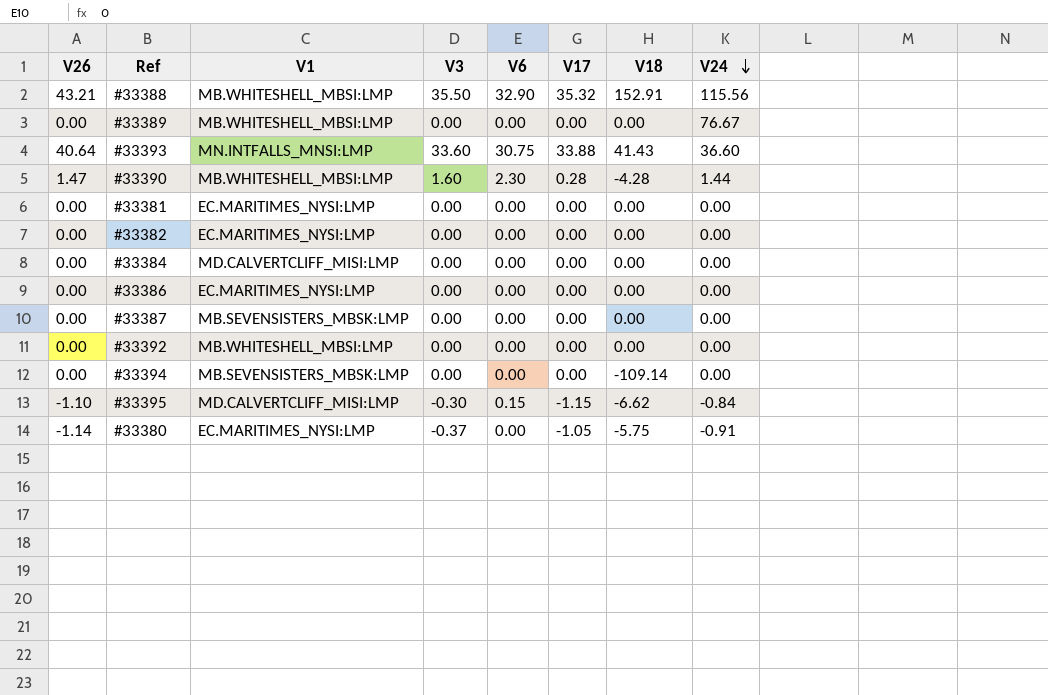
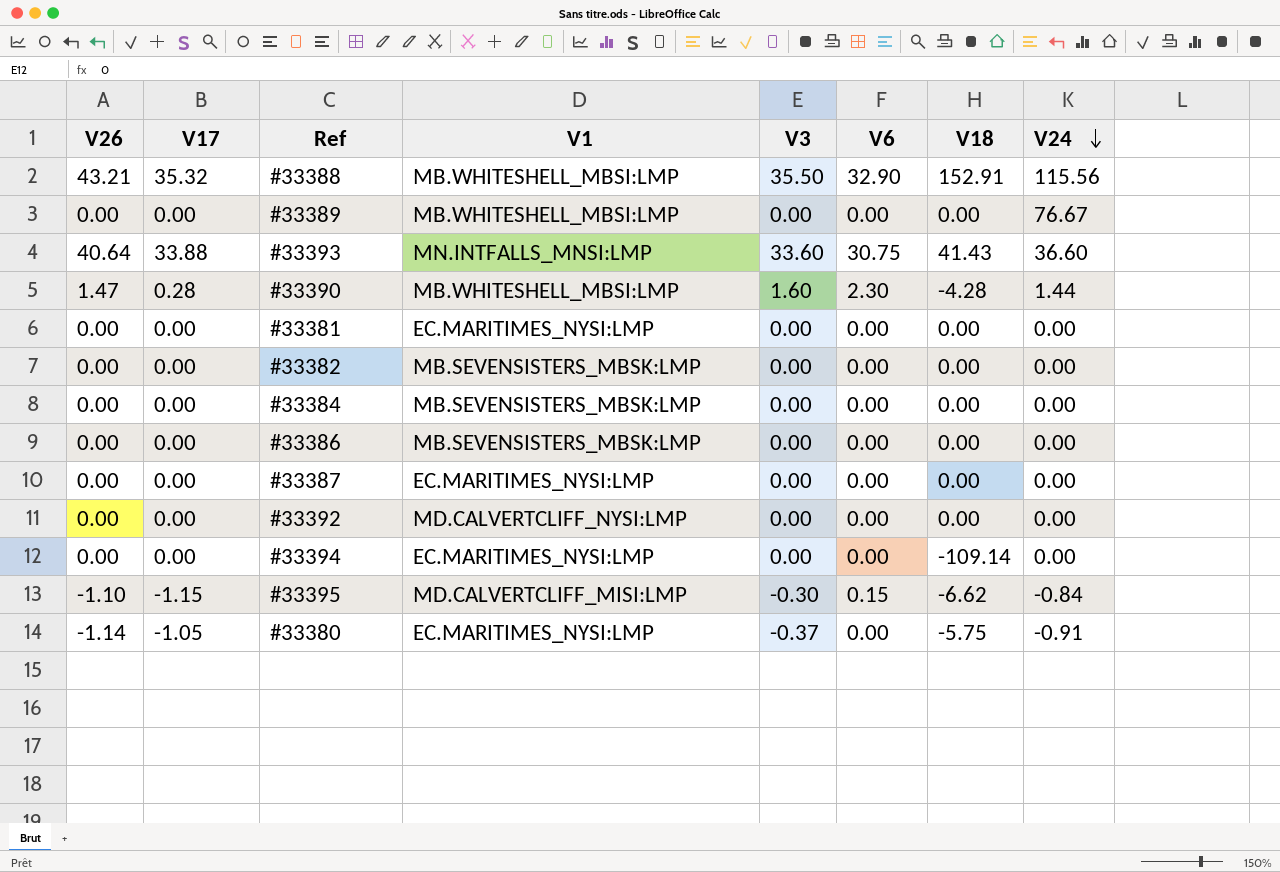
column V17 | position: 6 -> 2
#33382 | V1: EC.MARITIMES_NYSI:LMP -> MB.SEVENSISTERS_MBSK:LMP
#33384 | V1: MD.CALVERTCLIFF_MISI:LMP -> MB.SEVENSISTERS_MBSK:LMP
#33386 | V1: EC.MARITIMES_NYSI:LMP -> MB.SEVENSISTERS_MBSK:LMP
#33387 | V1: MB.SEVENSISTERS_MBSK:LMP -> EC.MARITIMES_NYSI:LMP
#33392 | V1: MB.WHITESHELL_MBSI:LMP -> MD.CALVERTCLIFF_NYSI:LMP
#33394 | V1: MB.SEVENSISTERS_MBSK:LMP -> EC.MARITIMES_NYSI:LMP

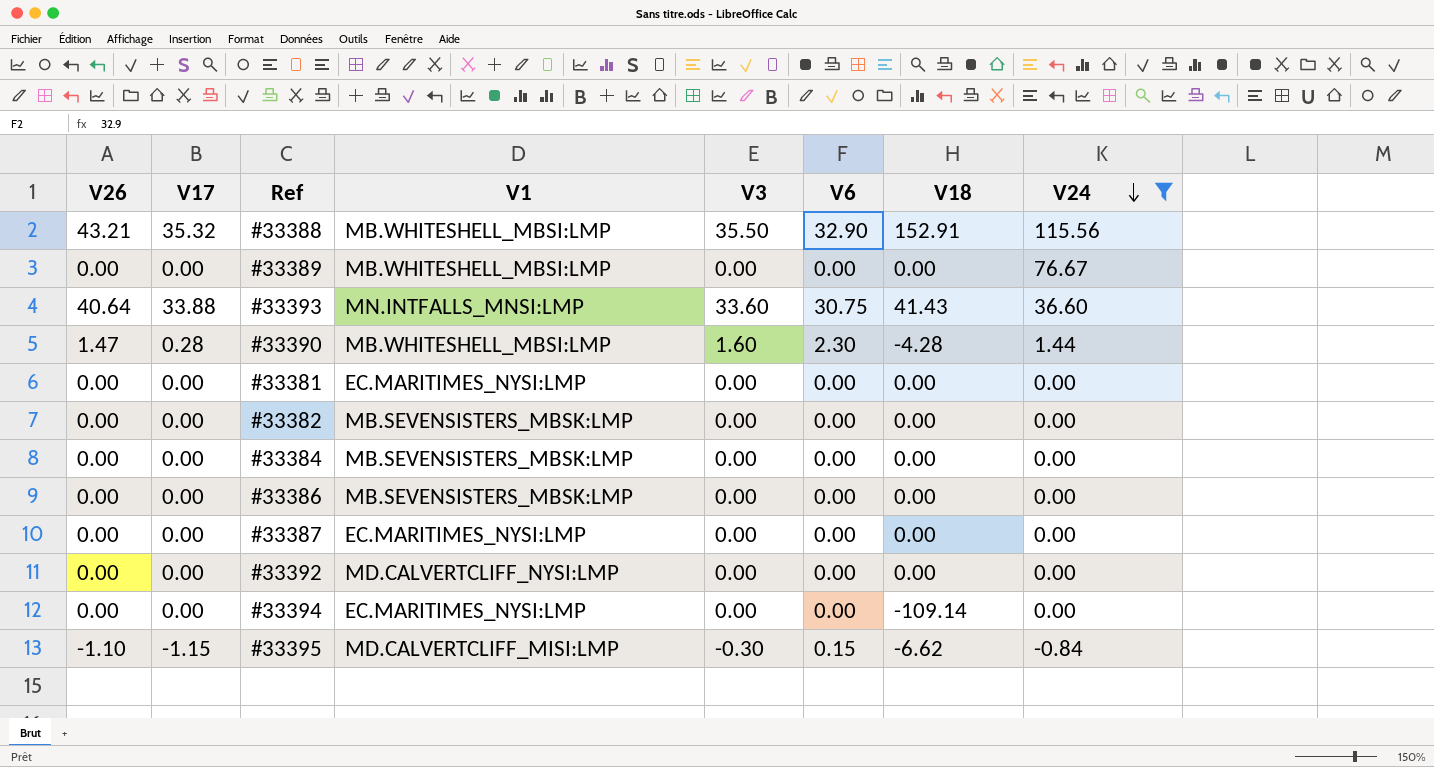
filter: none -> V24 != -0.91

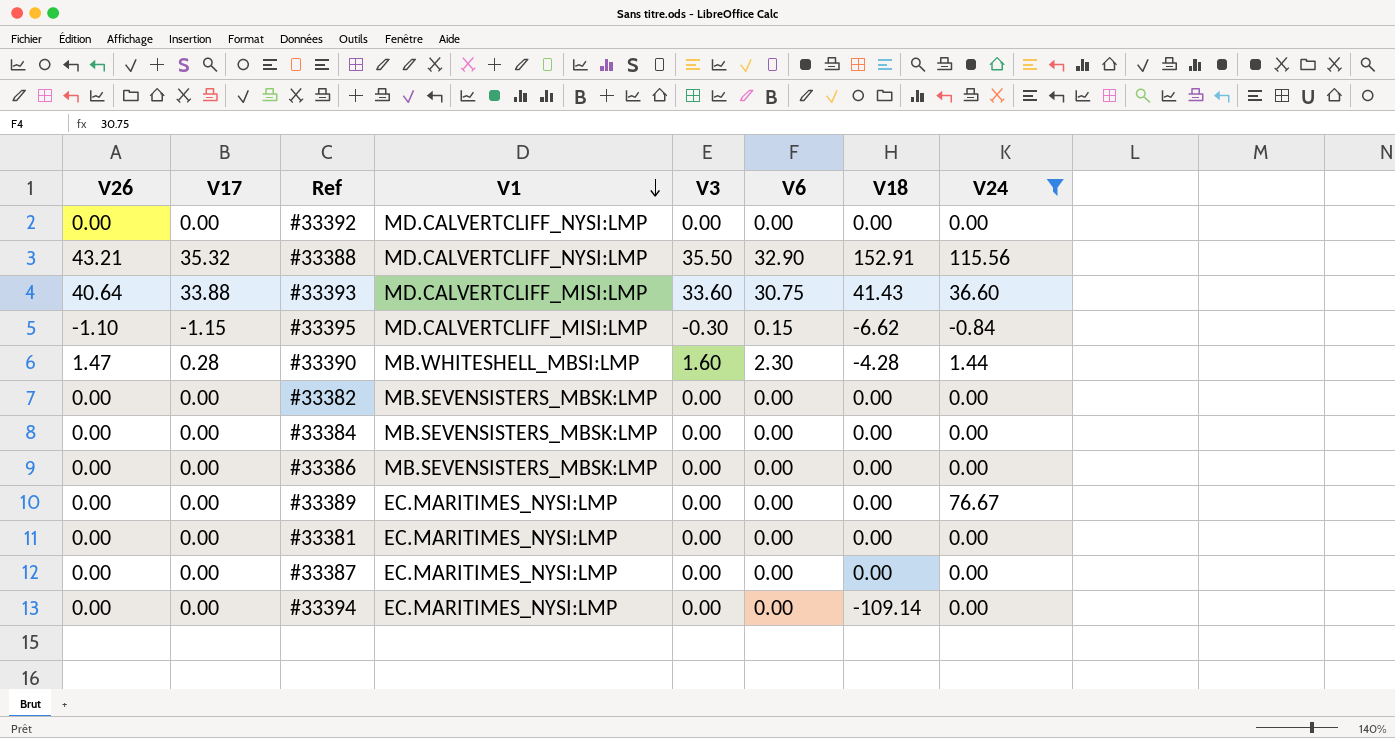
row order: V24 descending -> V1 descending
#33388 | V1: MB.WHITESHELL_MBSI:LMP -> MD.CALVERTCLIFF_NYSI:LMP
#33393 | V1: MN.INTFALLS_MNSI:LMP -> MD.CALVERTCLIFF_MISI:LMP
#33389 | V1: MB.WHITESHELL_MBSI:LMP -> EC.MARITIMES_NYSI:LMP

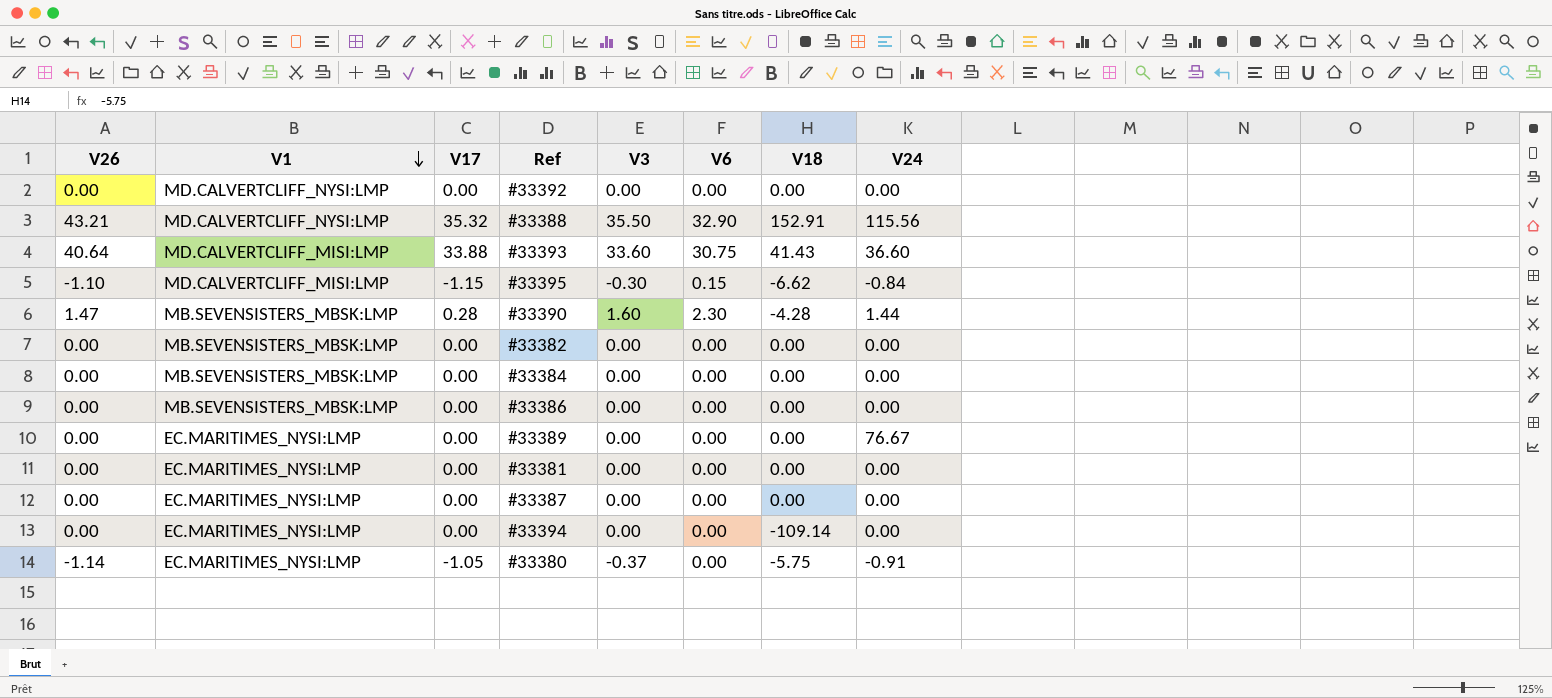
filter: V24 != -0.91 -> none
column V1 | position: 4 -> 2
#33390 | V1: MB.WHITESHELL_MBSI:LMP -> MB.SEVENSISTERS_MBSK:LMP

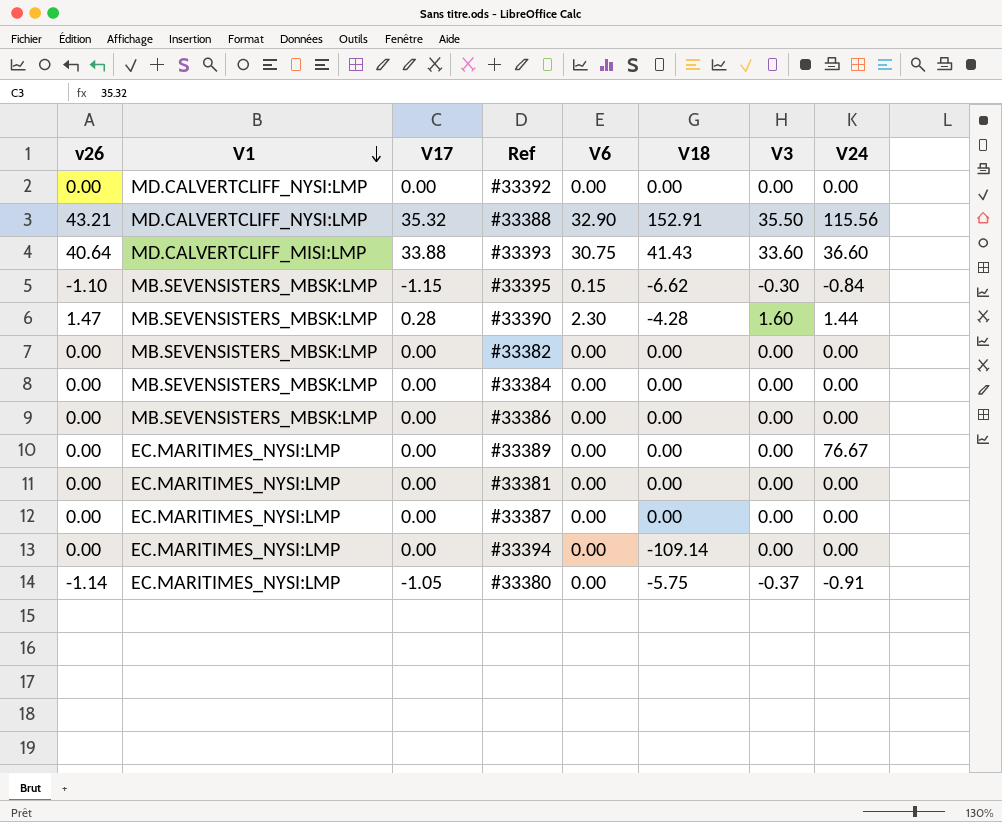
column name: V26 -> v26
column V3 | position: 5 -> 7
#33395 | V1: MD.CALVERTCLIFF_MISI:LMP -> MB.SEVENSISTERS_MBSK:LMP

